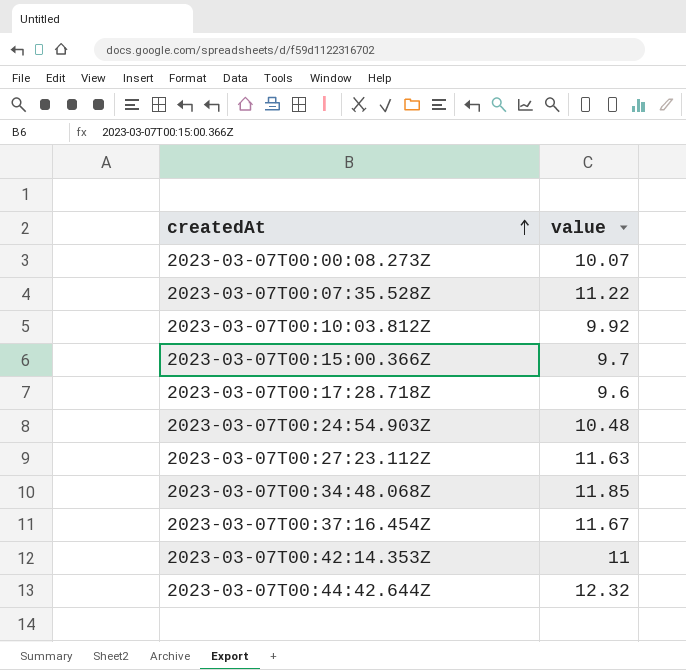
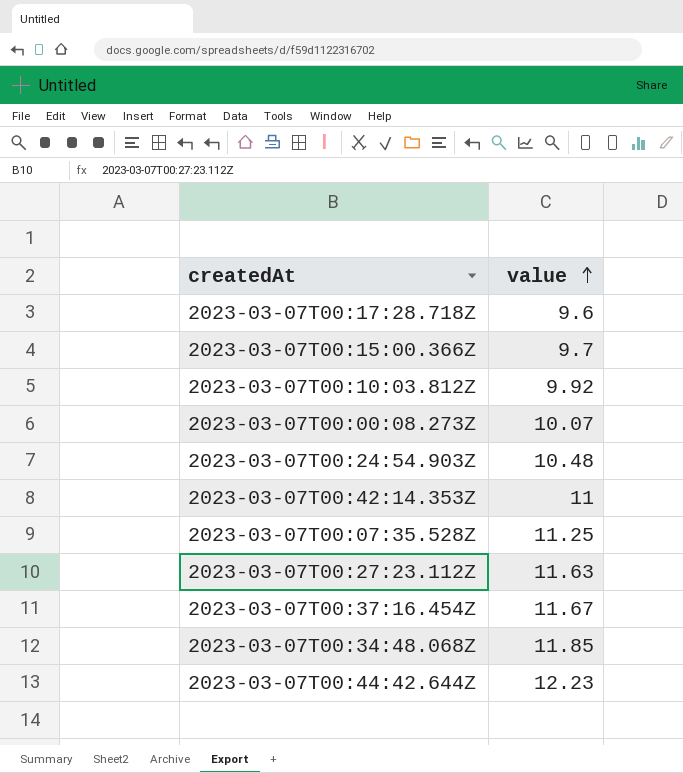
row order: createdAt ascending -> value ascending
2023-03-07T00:07:35.528Z | value: 11.22 -> 11.25
2023-03-07T00:44:42.644Z | value: 12.32 -> 12.23

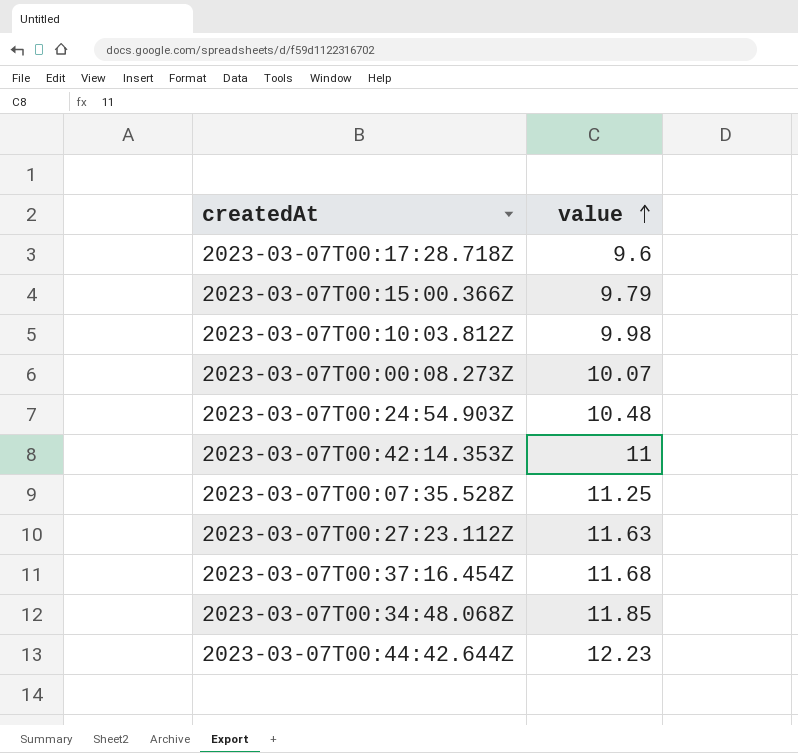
2023-03-07T00:15:00.366Z | value: 9.7 -> 9.79
2023-03-07T00:10:03.812Z | value: 9.92 -> 9.98
2023-03-07T00:37:16.454Z | value: 11.67 -> 11.68

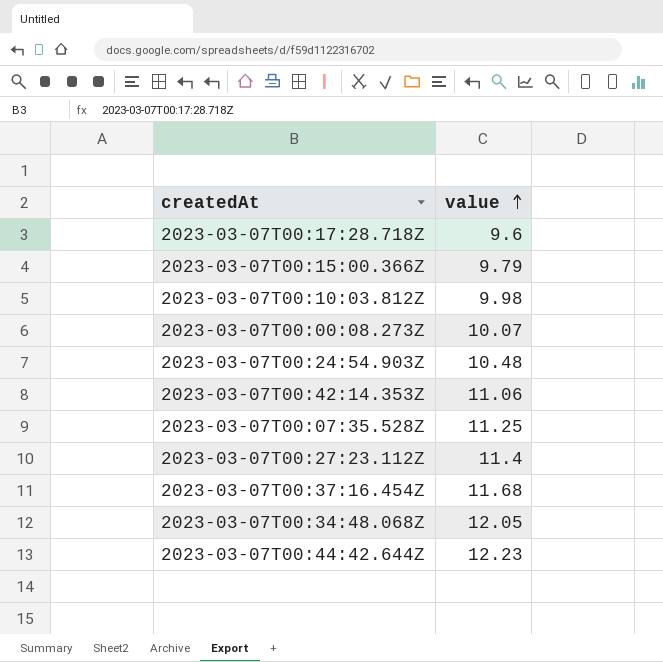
2023-03-07T00:42:14.353Z | value: 11 -> 11.06
2023-03-07T00:27:23.112Z | value: 11.63 -> 11.4
2023-03-07T00:34:48.068Z | value: 11.85 -> 12.05

